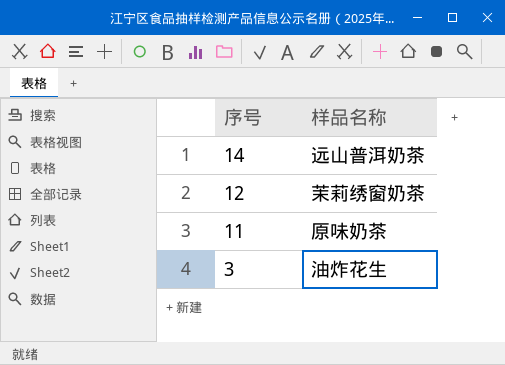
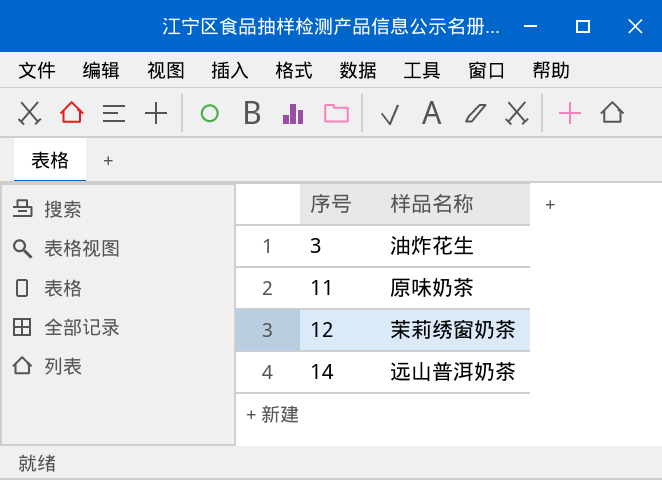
row order: 序号 descending -> 序号 ascending

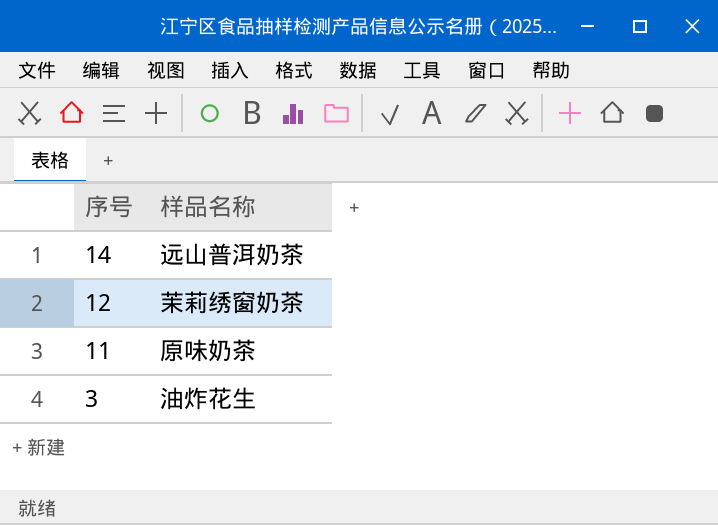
row order: 序号 ascending -> 序号 descending

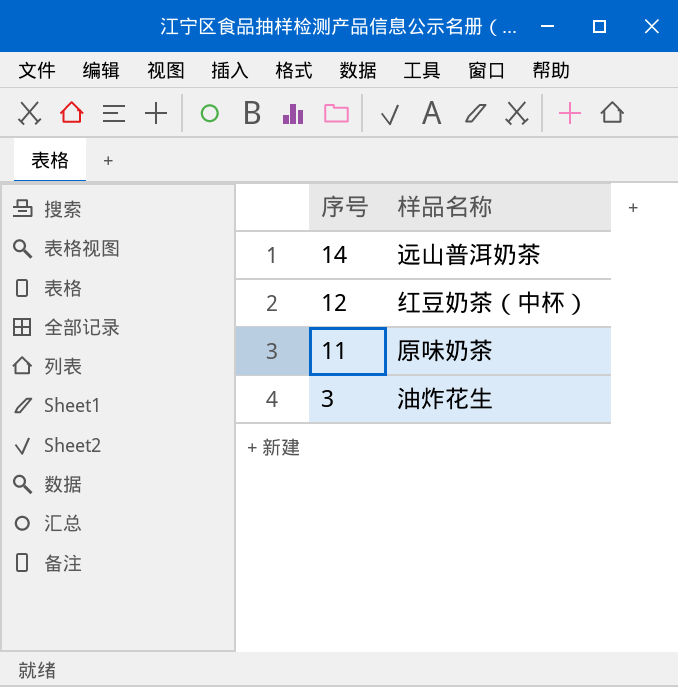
12 | 样品名称: 茉莉绣窗奶茶 -> 红豆奶茶（中杯）

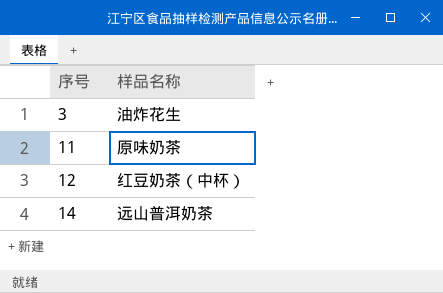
row order: 序号 descending -> 序号 ascending

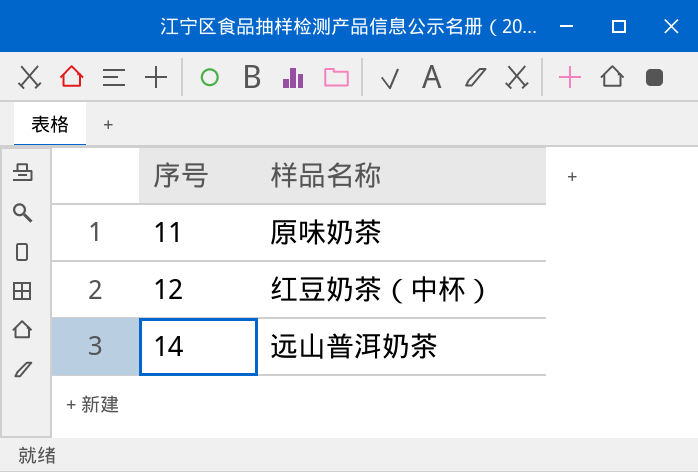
row 3: 油炸花生 -> none

